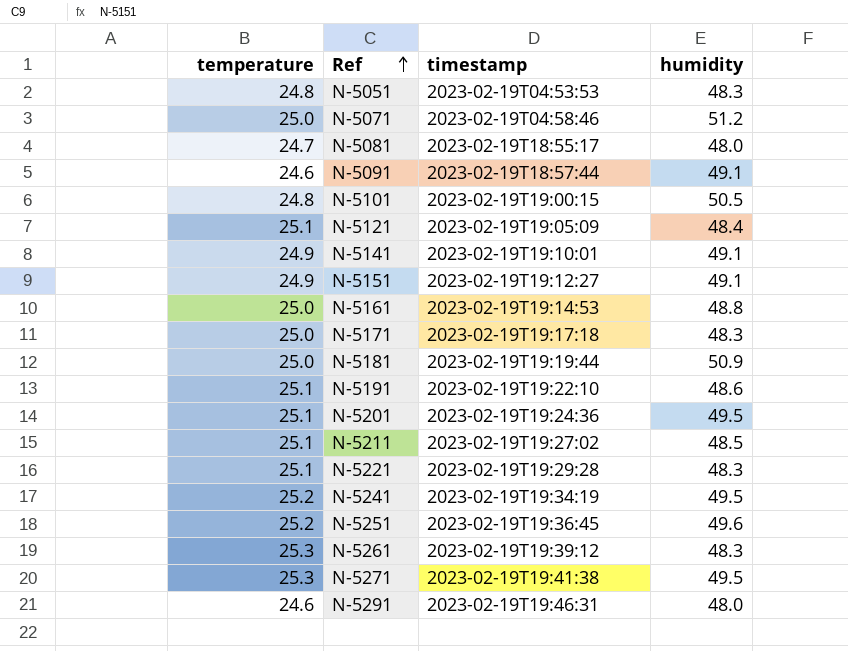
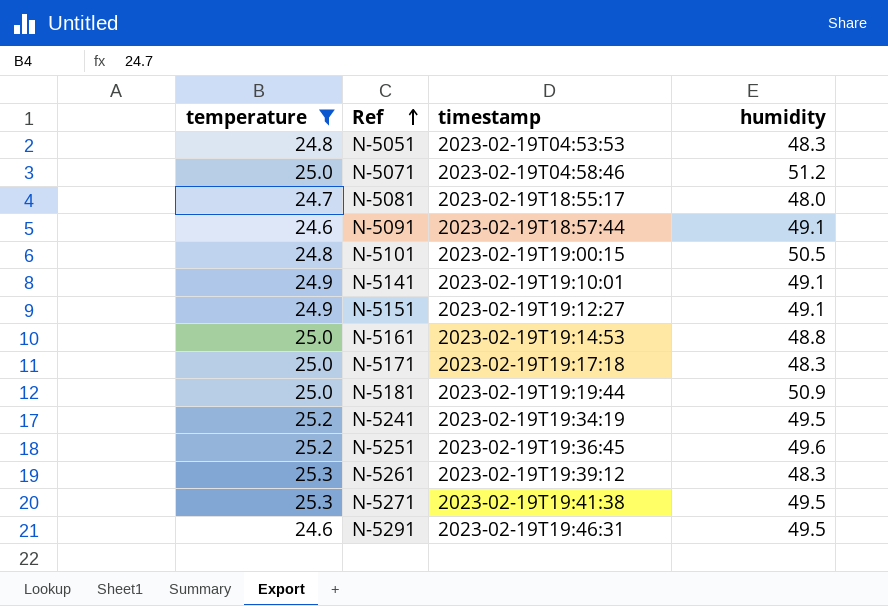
filter: none -> temperature != 25.1
N-5291 | humidity: 48.0 -> 49.5

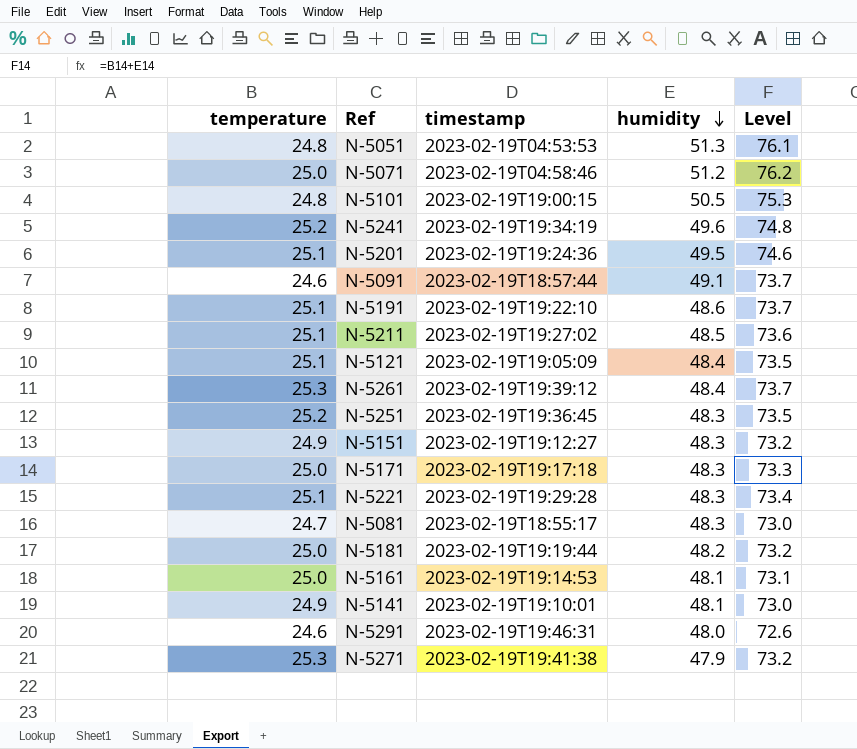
filter: temperature != 25.1 -> none
row order: Ref ascending -> humidity descending
column Level | formula: none -> [temperature] + [humidity]
N-5051 | humidity: 48.3 -> 51.3
N-5241 | humidity: 49.5 -> 49.6
N-5261 | humidity: 48.3 -> 48.4
N-5251 | humidity: 49.6 -> 48.3
N-5151 | humidity: 49.1 -> 48.3
N-5081 | humidity: 48.0 -> 48.3
N-5181 | humidity: 50.9 -> 48.2
N-5161 | humidity: 48.8 -> 48.1
N-5141 | humidity: 49.1 -> 48.1
N-5291 | humidity: 49.5 -> 48.0
N-5271 | humidity: 49.5 -> 47.9

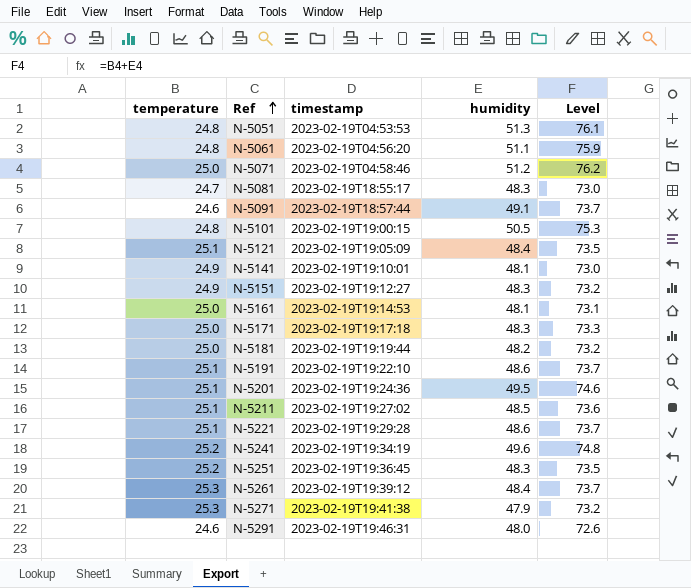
row order: humidity descending -> Ref ascending
row N-5061: none -> 24.8 | 2023-02-19T04:56:20 | 51.1 | 75.9
N-5221 | humidity: 48.3 -> 48.6
N-5221 | Level: 73.4 -> 73.7

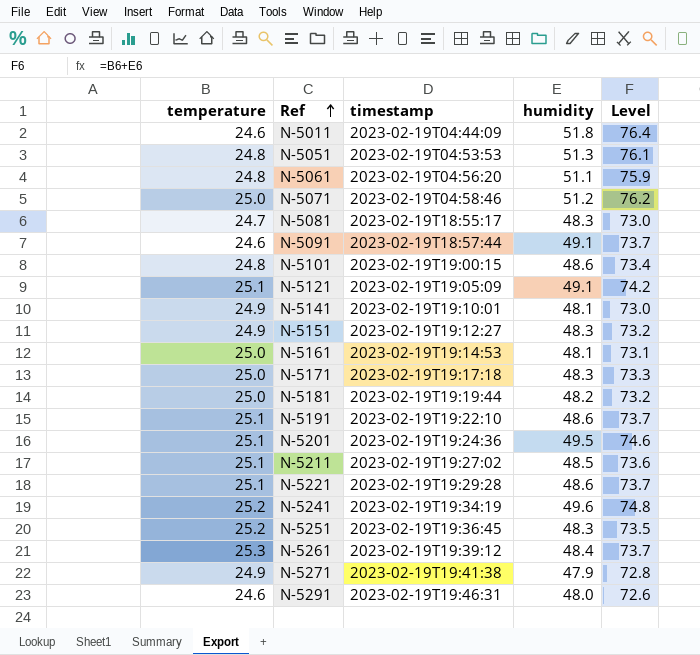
row N-5011: none -> 24.6 | 2023-02-19T04:44:09 | 51.8 | 76.4
N-5101 | humidity: 50.5 -> 48.6
N-5101 | Level: 75.3 -> 73.4
N-5121 | humidity: 48.4 -> 49.1
N-5121 | Level: 73.5 -> 74.2
N-5271 | temperature: 25.3 -> 24.9
N-5271 | Level: 73.2 -> 72.8

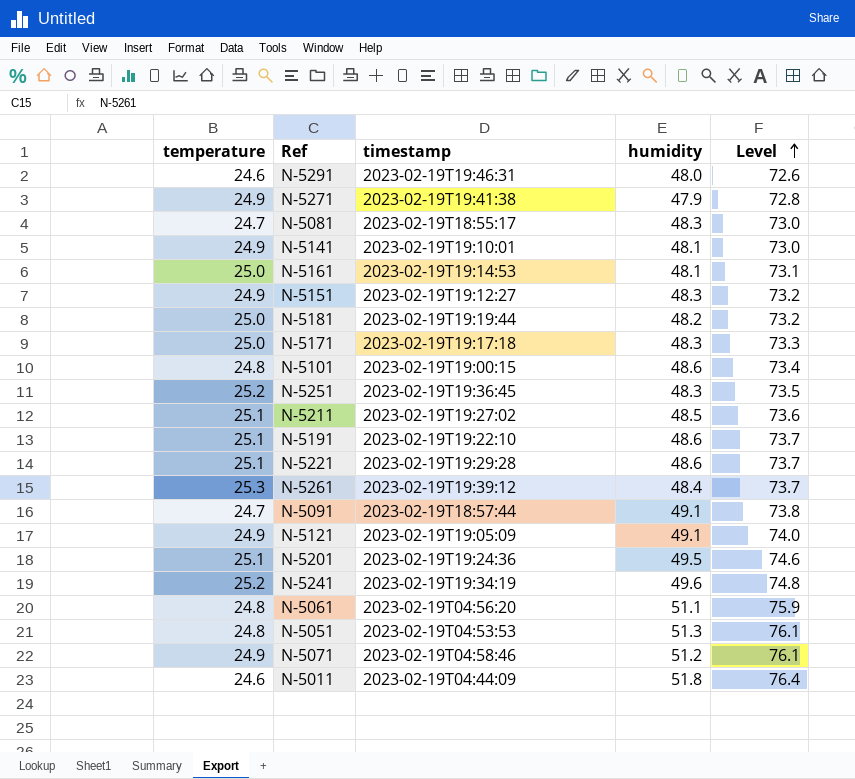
row order: Ref ascending -> Level ascending
N-5091 | temperature: 24.6 -> 24.7
N-5091 | Level: 73.7 -> 73.8
N-5121 | temperature: 25.1 -> 24.9
N-5121 | Level: 74.2 -> 74.0
N-5071 | temperature: 25.0 -> 24.9
N-5071 | Level: 76.2 -> 76.1

